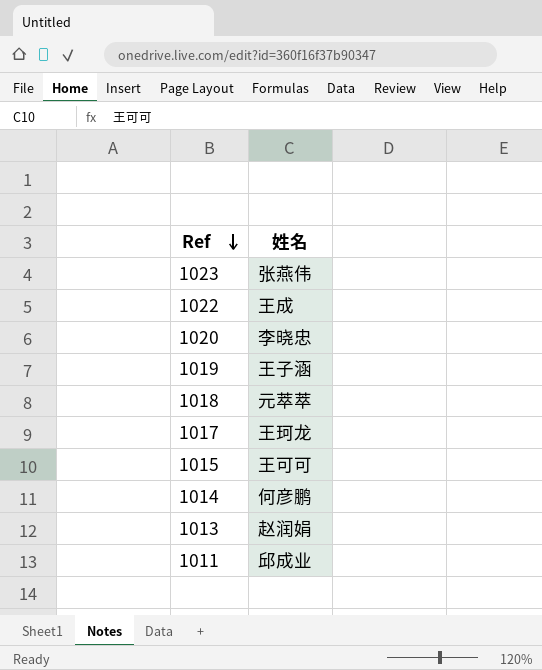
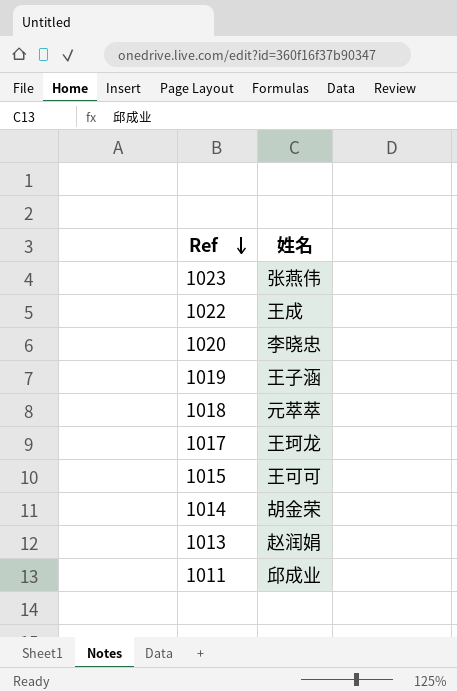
1014 | 姓名: 何彦鹏 -> 胡金荣

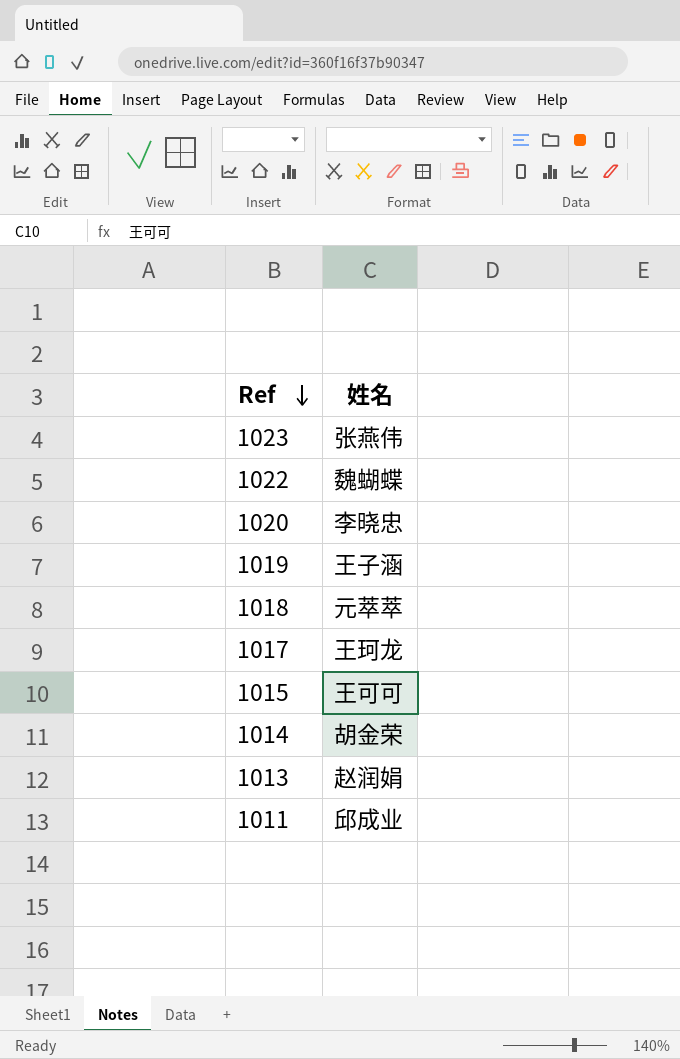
1022 | 姓名: 王成 -> 魏蝴蝶

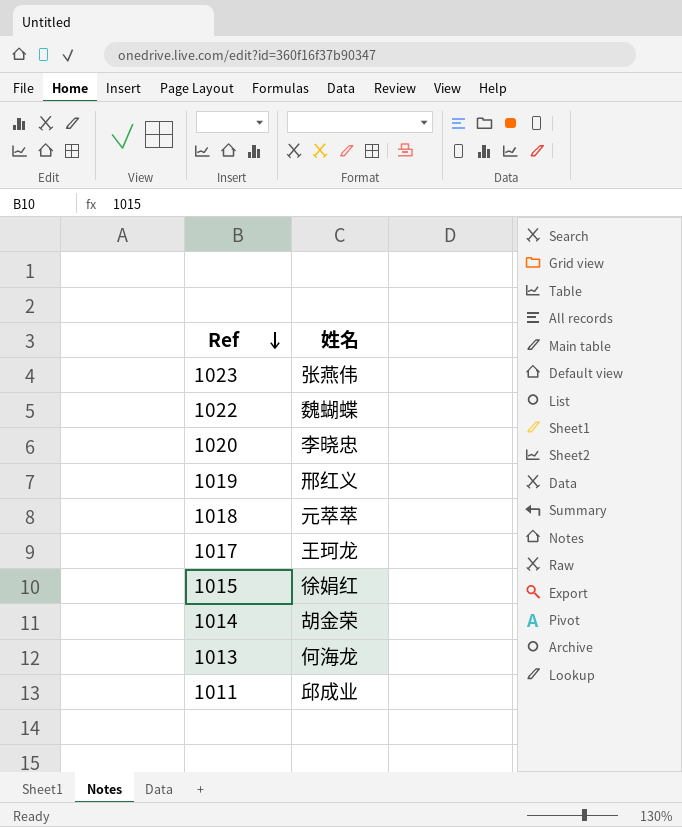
1019 | 姓名: 王子涵 -> 邢红义
1015 | 姓名: 王可可 -> 徐娟红
1013 | 姓名: 赵润娟 -> 何海龙

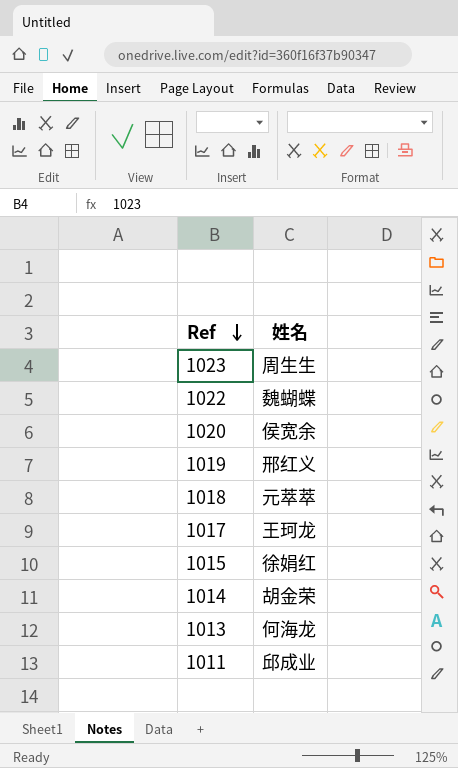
1023 | 姓名: 张燕伟 -> 周生生
1020 | 姓名: 李晓忠 -> 侯宽余

